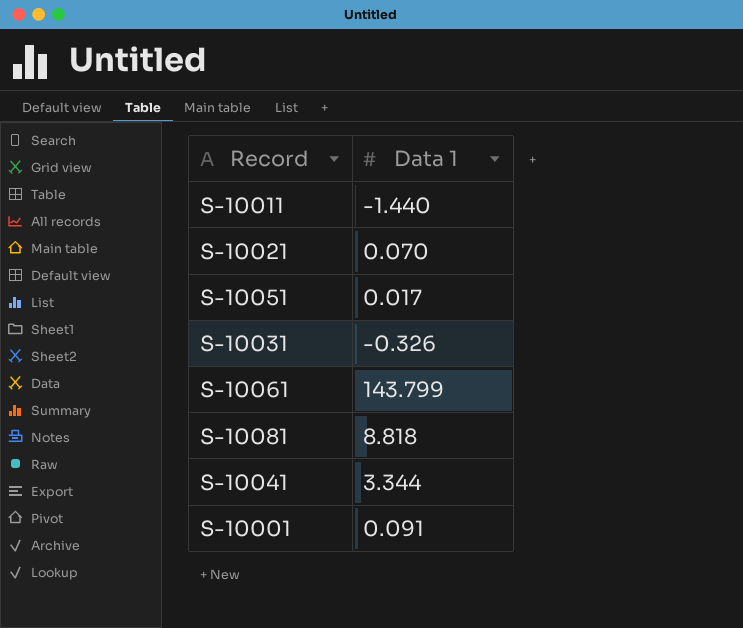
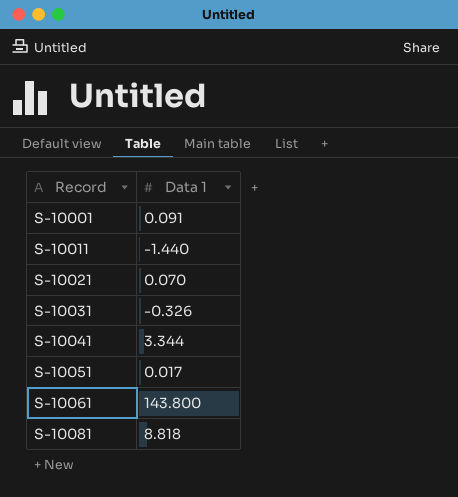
row order: none -> Record ascending
S-10061 | Data 1: 143.799 -> 143.800

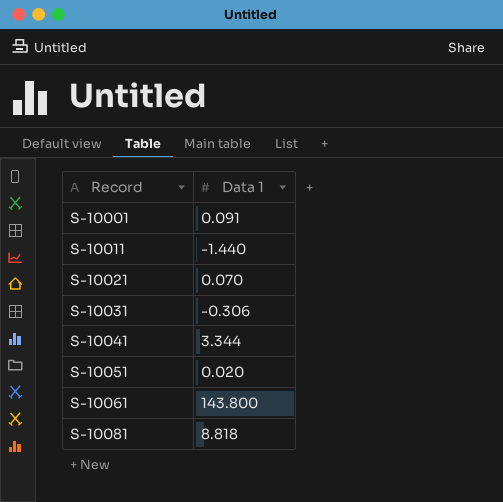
S-10031 | Data 1: -0.326 -> -0.306
S-10051 | Data 1: 0.017 -> 0.020

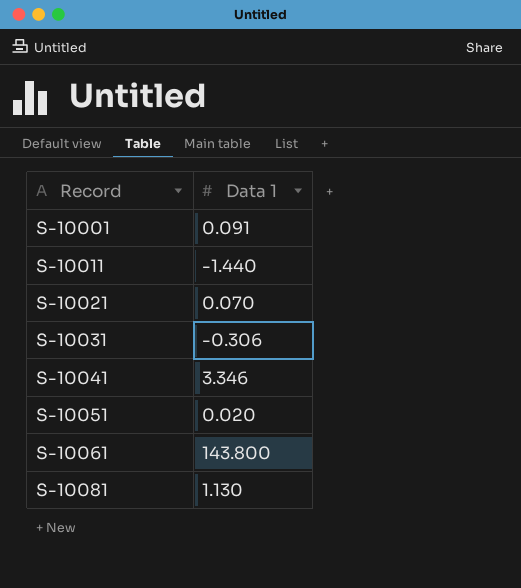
S-10041 | Data 1: 3.344 -> 3.346
S-10081 | Data 1: 8.818 -> 1.130

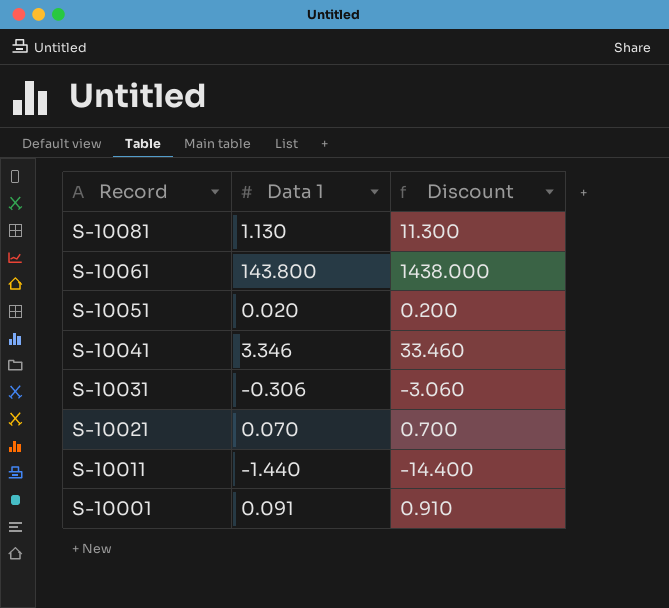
row order: Record ascending -> Record descending
column Discount | formula: none -> [Data 1] * 10

